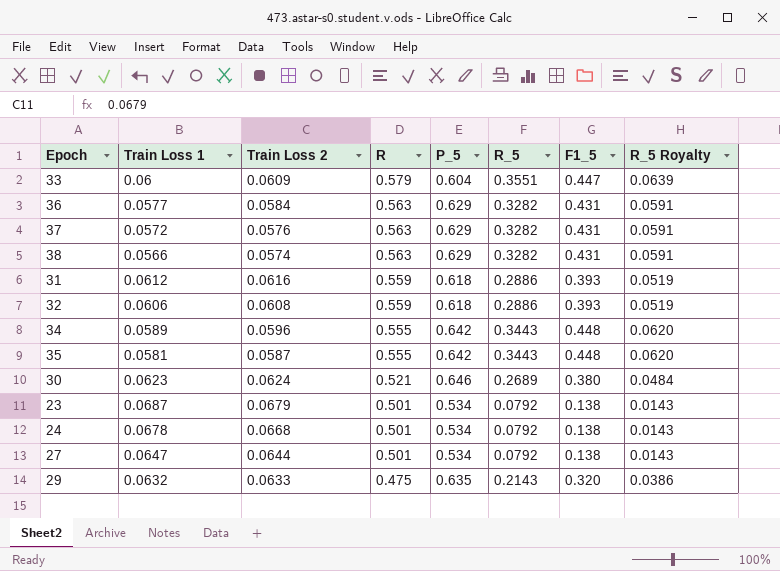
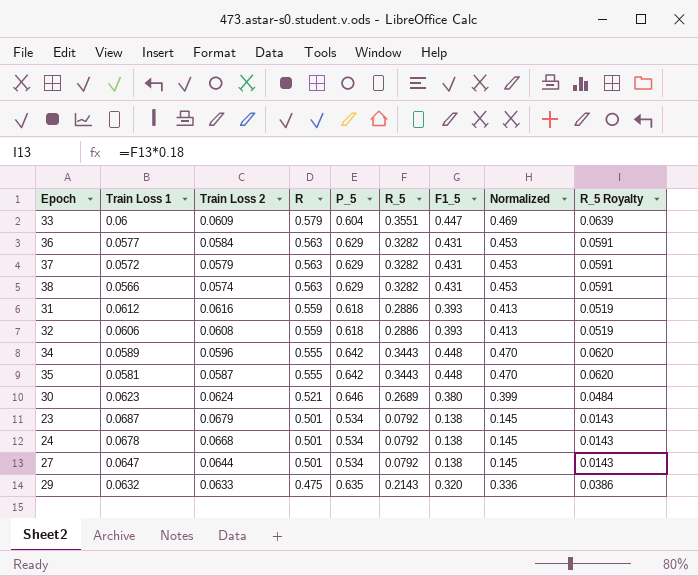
column Normalized | formula: none -> [F1_5] * 1.05
37 | Train Loss 2: 0.0576 -> 0.0579

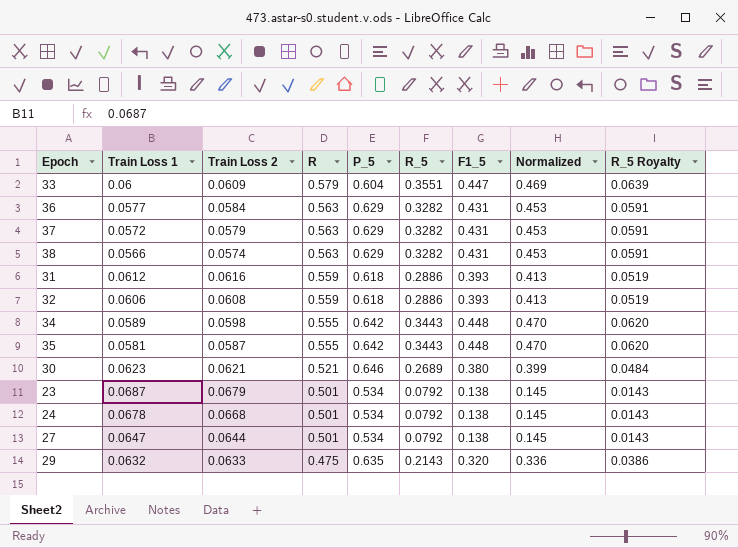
34 | Train Loss 2: 0.0596 -> 0.0598
30 | Train Loss 2: 0.0624 -> 0.0621

